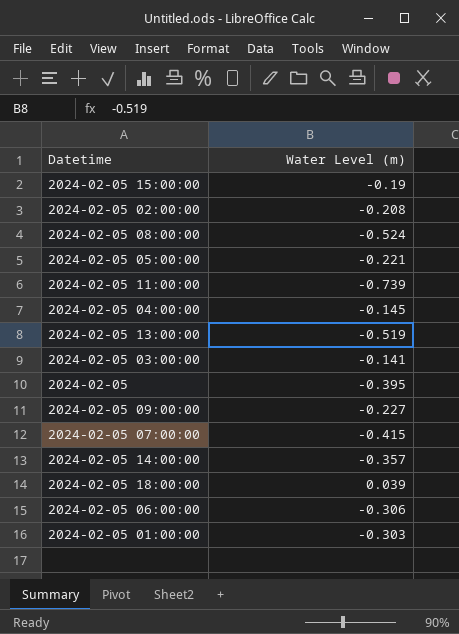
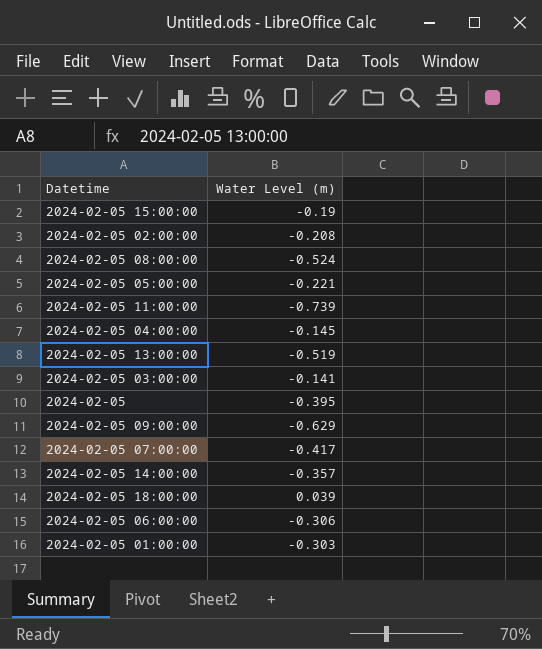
2024-02-05 09:00:00 | Water Level (m): -0.227 -> -0.629
2024-02-05 07:00:00 | Water Level (m): -0.415 -> -0.417

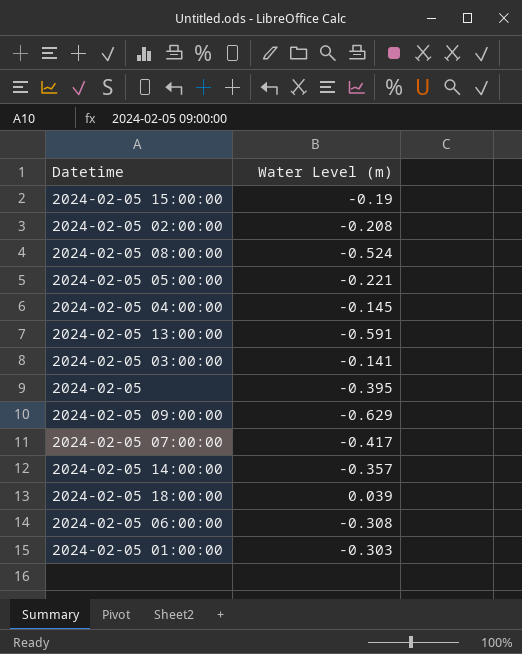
row 2024-02-05 11:00:00: -0.739 -> none
2024-02-05 13:00:00 | Water Level (m): -0.519 -> -0.591
2024-02-05 06:00:00 | Water Level (m): -0.306 -> -0.308

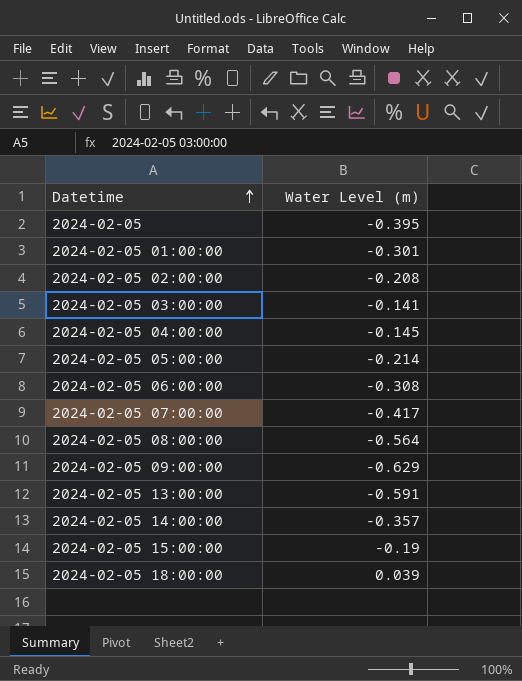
row order: none -> Datetime ascending
2024-02-05 01:00:00 | Water Level (m): -0.303 -> -0.301
2024-02-05 05:00:00 | Water Level (m): -0.221 -> -0.214
2024-02-05 08:00:00 | Water Level (m): -0.524 -> -0.564

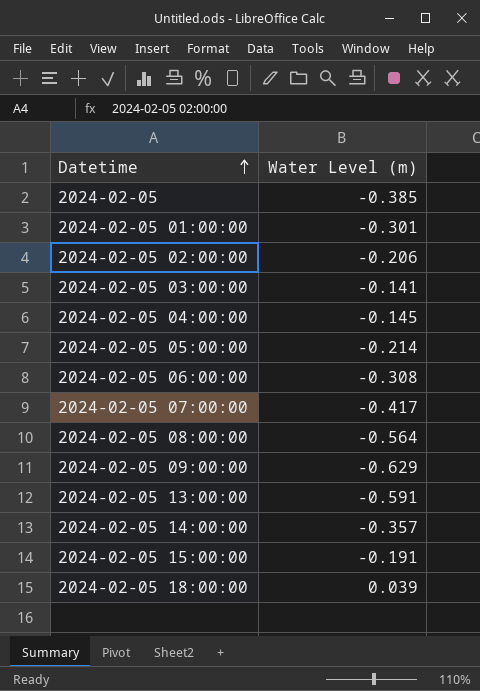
2024-02-05 | Water Level (m): -0.395 -> -0.385
2024-02-05 02:00:00 | Water Level (m): -0.208 -> -0.206
2024-02-05 15:00:00 | Water Level (m): -0.19 -> -0.191

